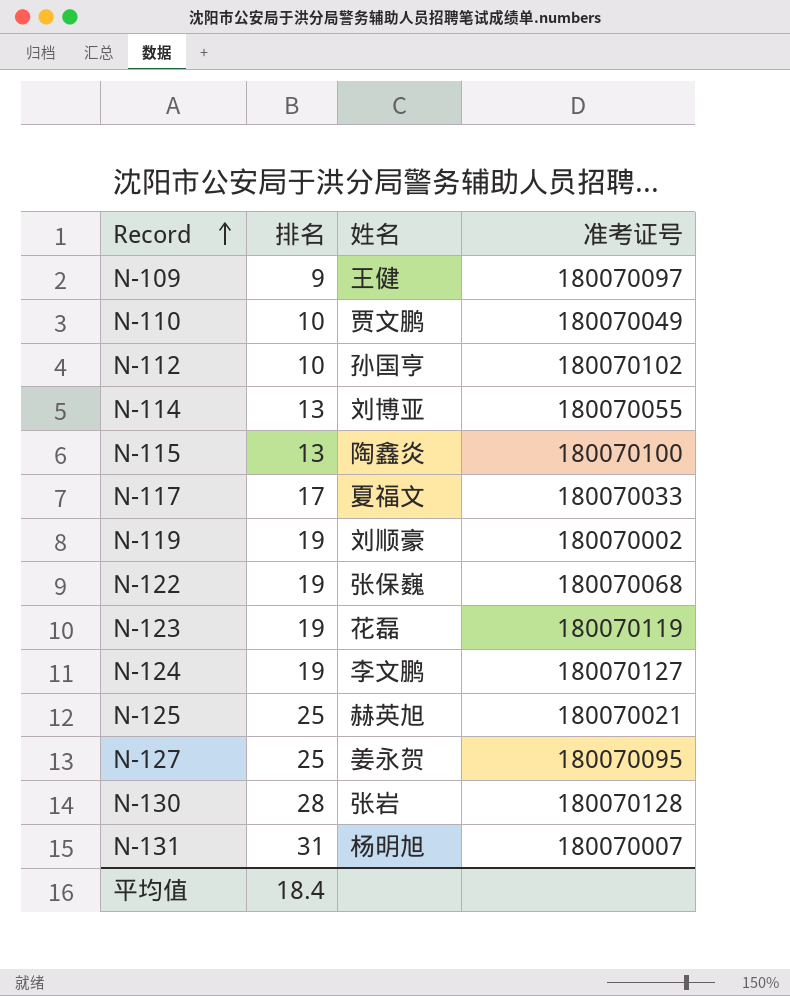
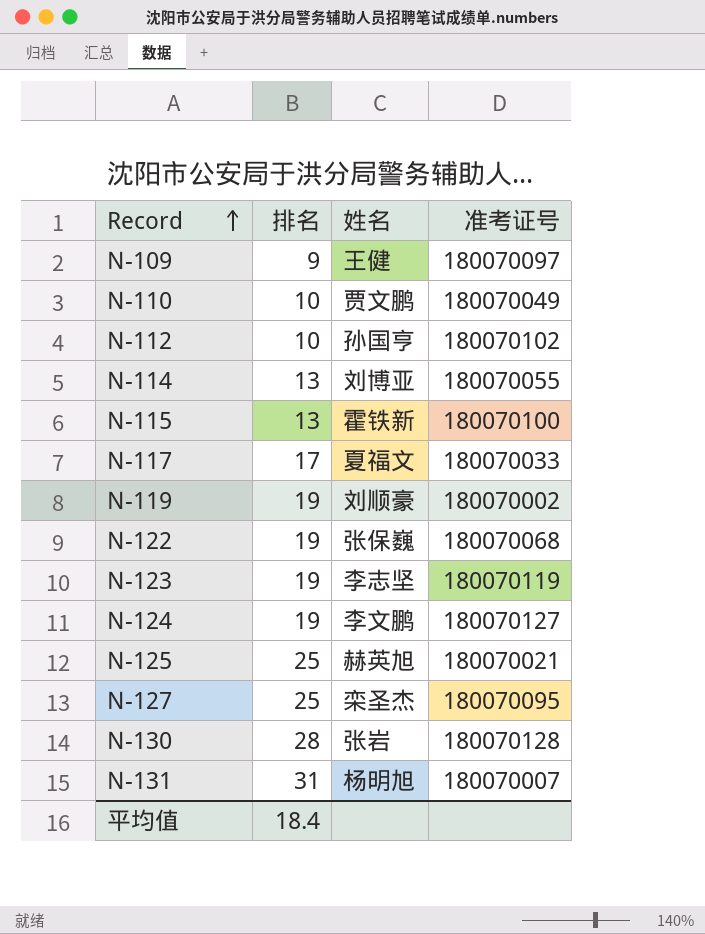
N-115 | 姓名: 陶鑫炎 -> 霍铁新
N-123 | 姓名: 花磊 -> 李志坚
N-127 | 姓名: 姜永贺 -> 栾圣杰

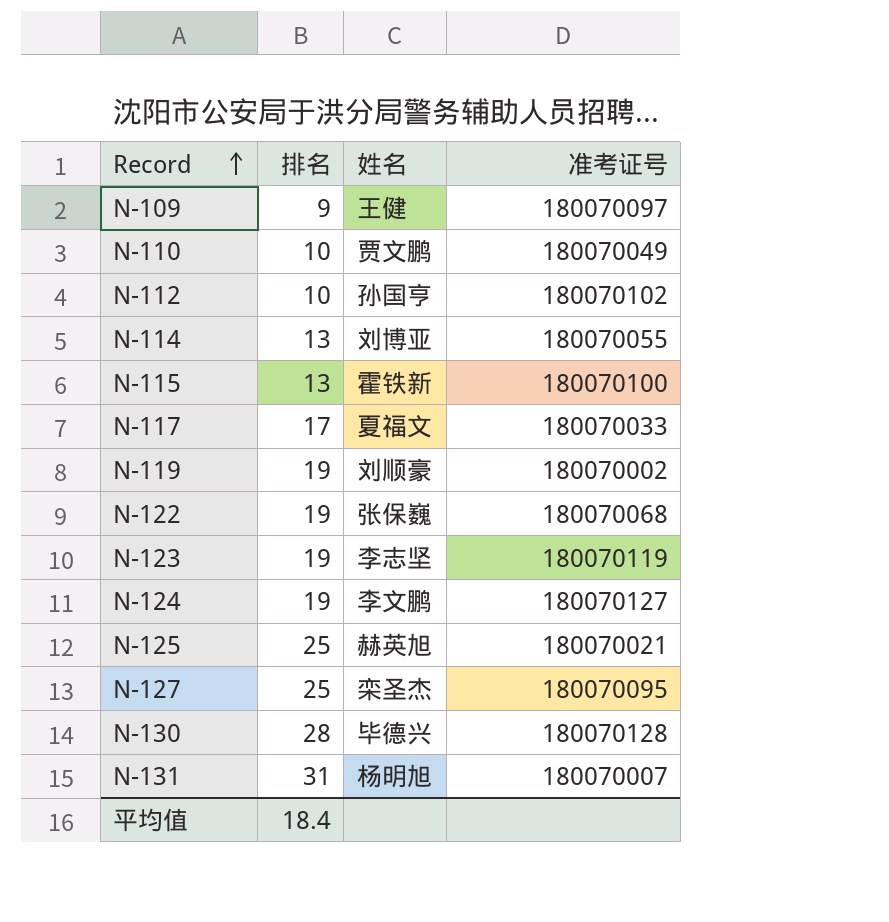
N-130 | 姓名: 张岩 -> 毕德兴

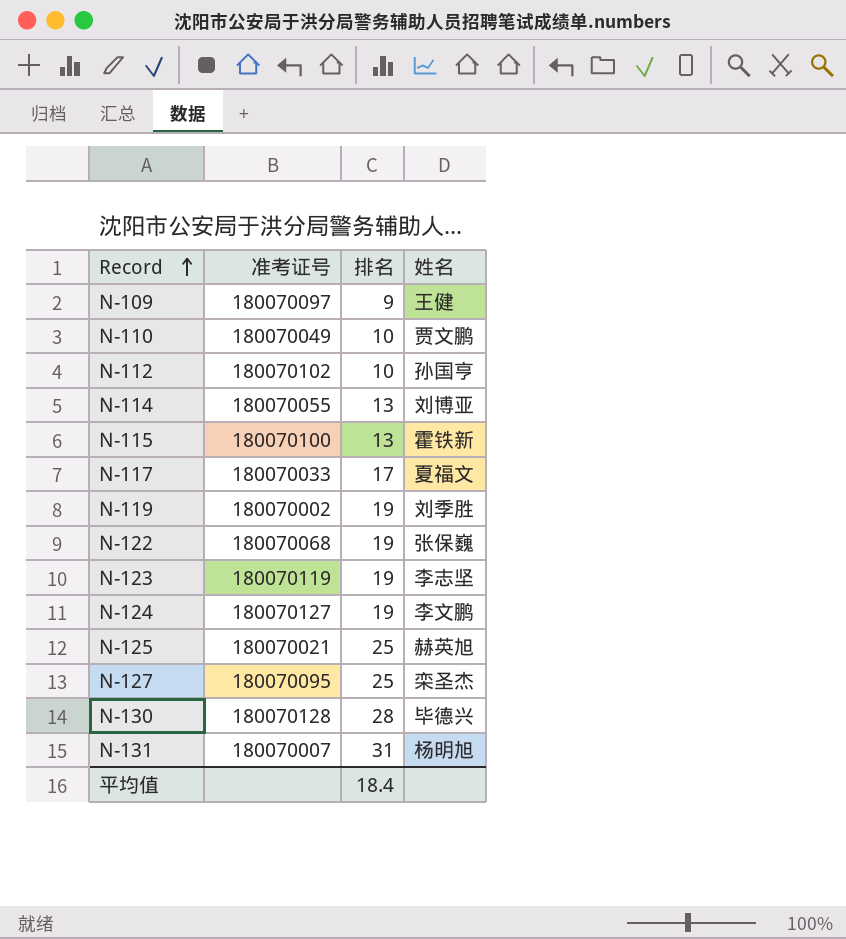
column 准考证号 | position: 4 -> 2
N-119 | 姓名: 刘顺豪 -> 刘季胜

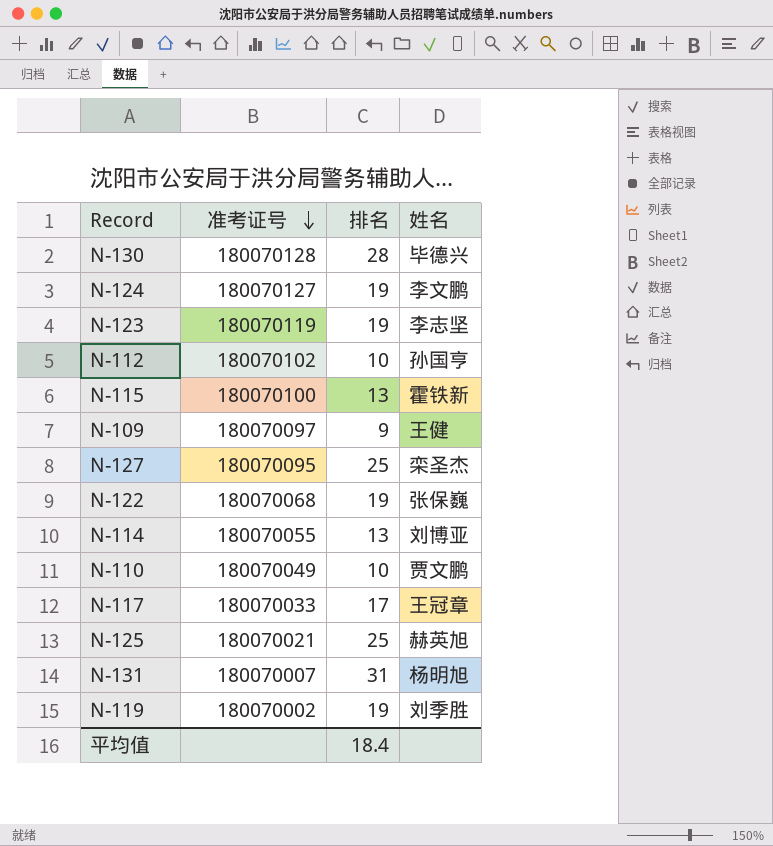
row order: Record ascending -> 准考证号 descending
N-117 | 姓名: 夏福文 -> 王冠章

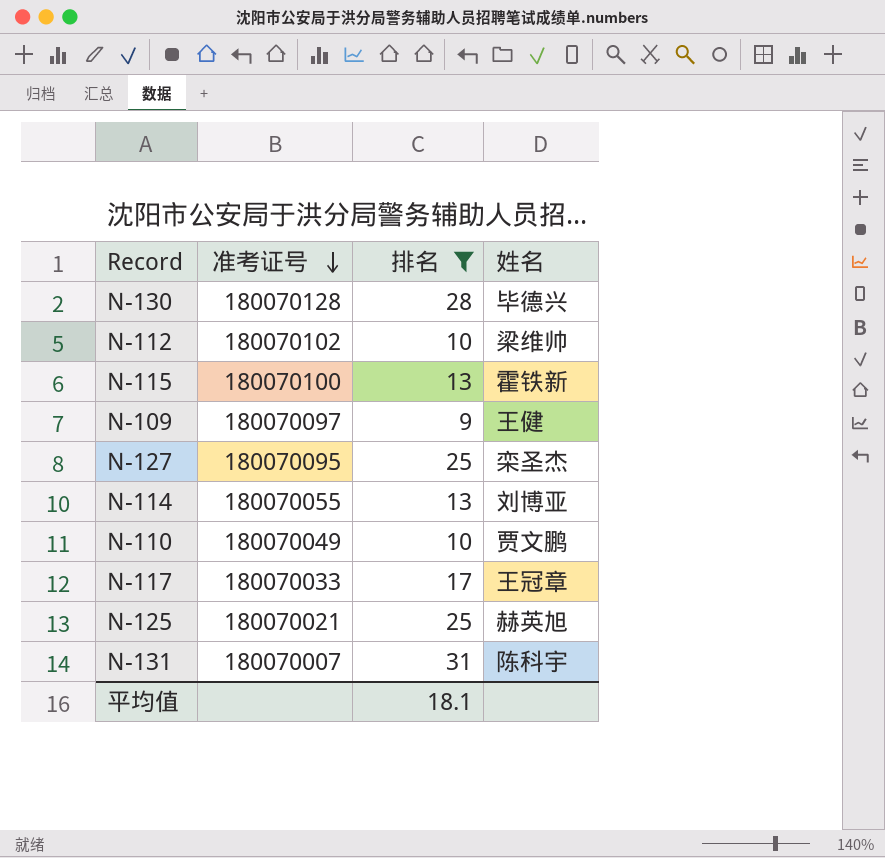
filter: none -> 排名 != 19
N-112 | 姓名: 孙国亨 -> 梁维帅
N-131 | 姓名: 杨明旭 -> 陈科宇
平均值 | 排名: 18.4 -> 18.1

